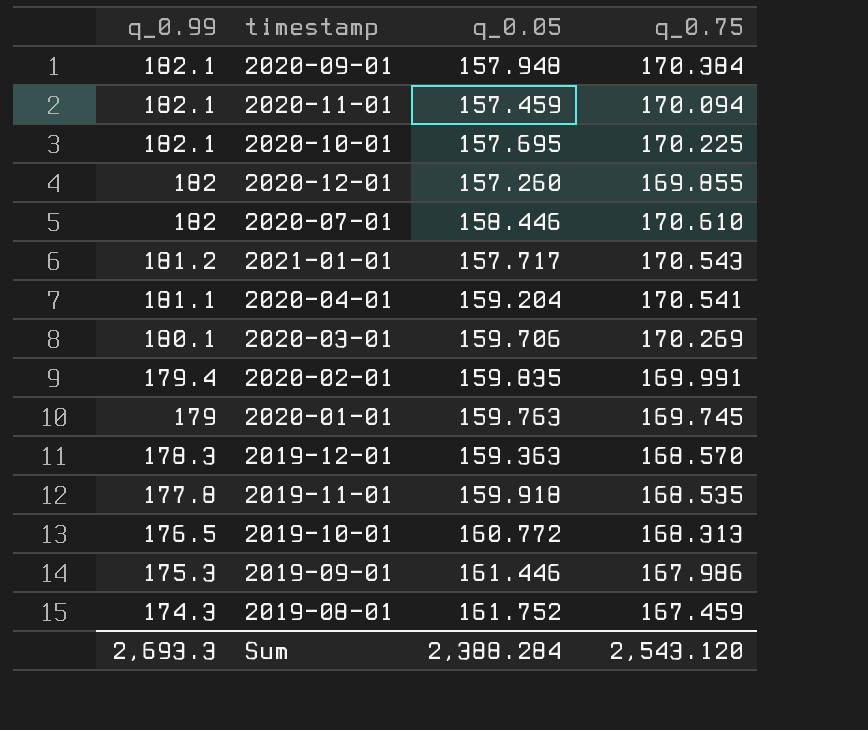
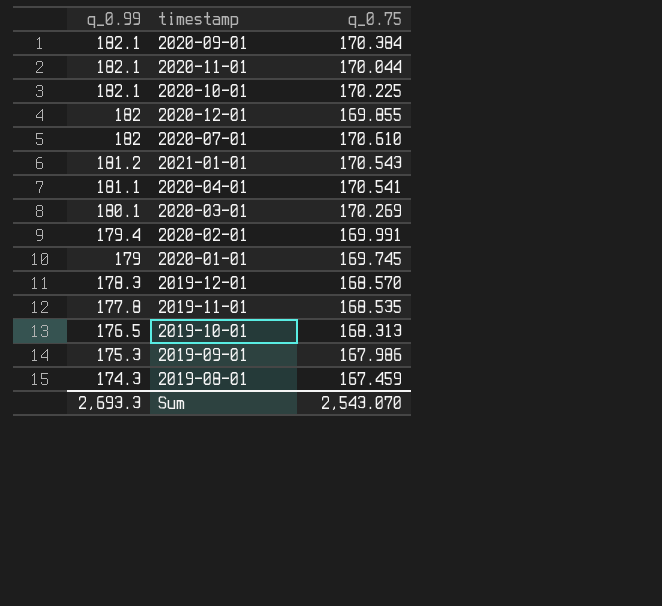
column q_0.05 | position: 3 -> none
2020-11-01 | q_0.75: 170.094 -> 170.044
Sum | q_0.75: 2,543.120 -> 2,543.070

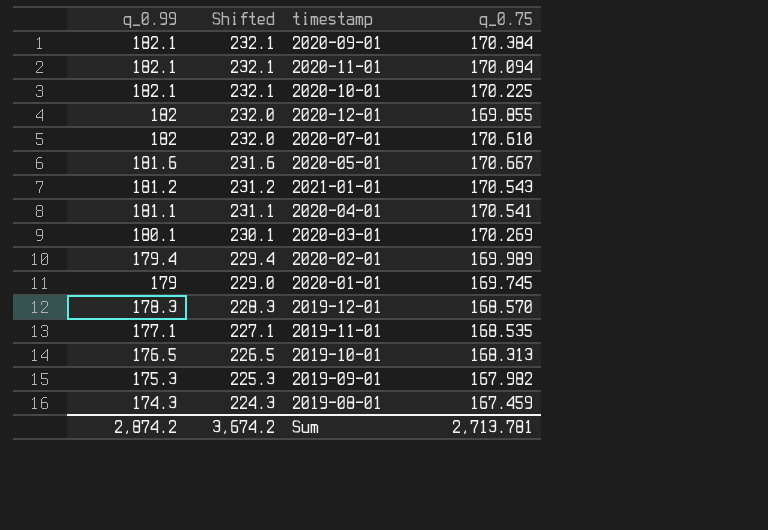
column Shifted | formula: none -> [q_0.99] + 50
2020-11-01 | q_0.75: 170.044 -> 170.094
row 2020-05-01: none -> 181.6 | 231.6 | 170.667
2020-02-01 | q_0.75: 169.991 -> 169.989
2019-11-01 | q_0.99: 177.8 -> 177.1
2019-09-01 | q_0.75: 167.986 -> 167.982
Sum | q_0.99: 2,693.3 -> 2,874.2
Sum | q_0.75: 2,543.070 -> 2,713.781

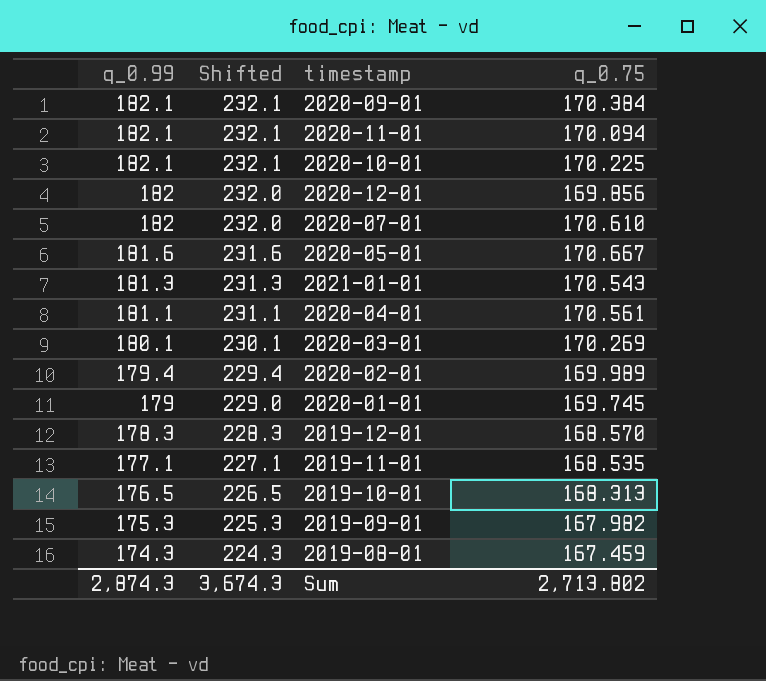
2020-12-01 | q_0.75: 169.855 -> 169.856
2021-01-01 | q_0.99: 181.2 -> 181.3
2021-01-01 | Shifted: 231.2 -> 231.3
2020-04-01 | q_0.75: 170.541 -> 170.561
Sum | q_0.99: 2,874.2 -> 2,874.3
Sum | Shifted: 3,674.2 -> 3,674.3
Sum | q_0.75: 2,713.781 -> 2,713.802

